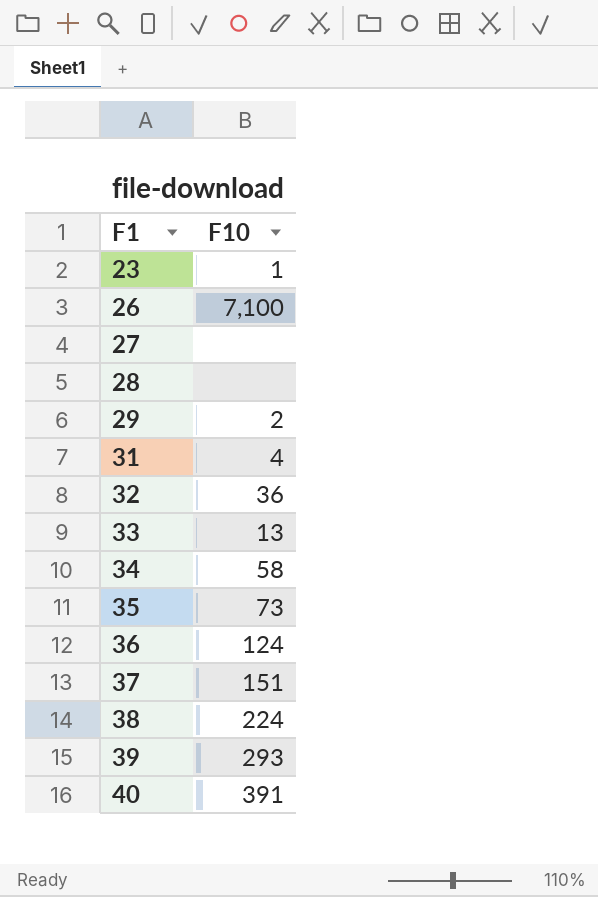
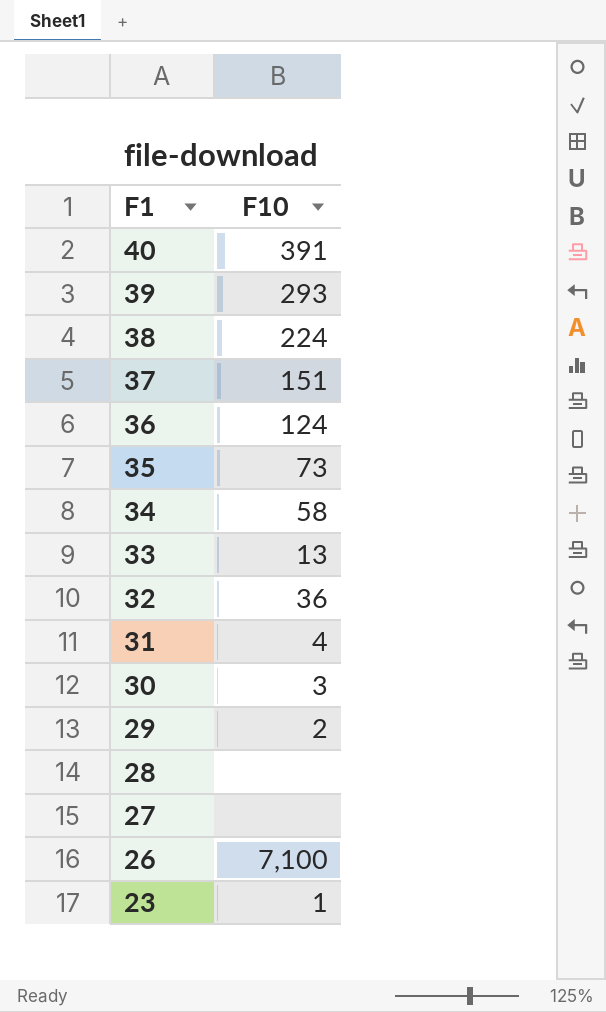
row order: F1 ascending -> F1 descending
row 30: none -> 3

